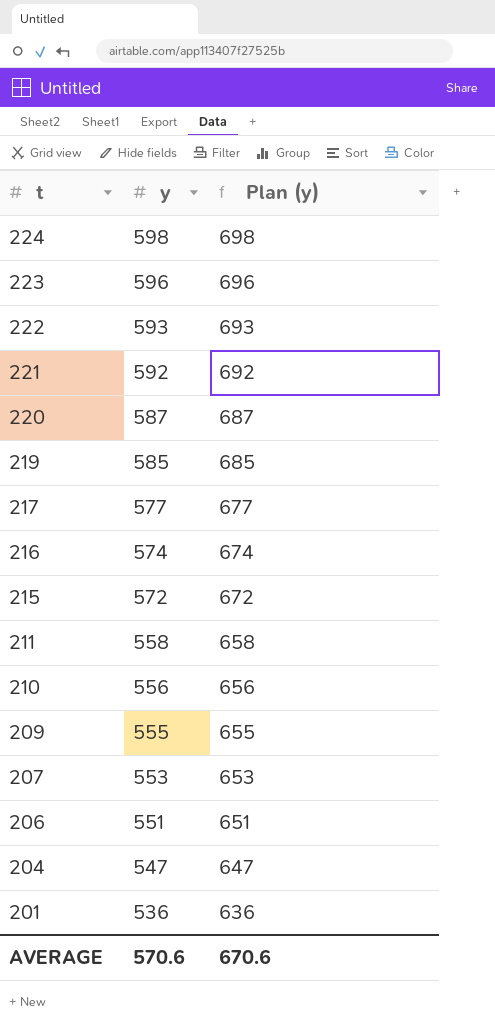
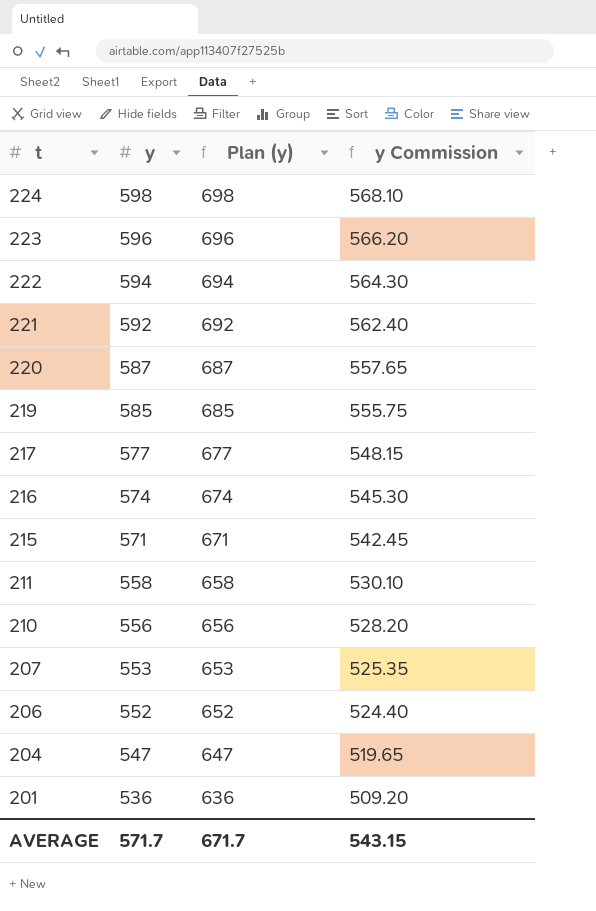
column y Commission | formula: none -> [y] * 0.95
row 209: 555 | 655 -> none
222 | y: 593 -> 594
222 | Plan (y): 693 -> 694
215 | y: 572 -> 571
215 | Plan (y): 672 -> 671
206 | y: 551 -> 552
206 | Plan (y): 651 -> 652
AVERAGE | y: 570.6 -> 571.7
AVERAGE | Plan (y): 670.6 -> 671.7

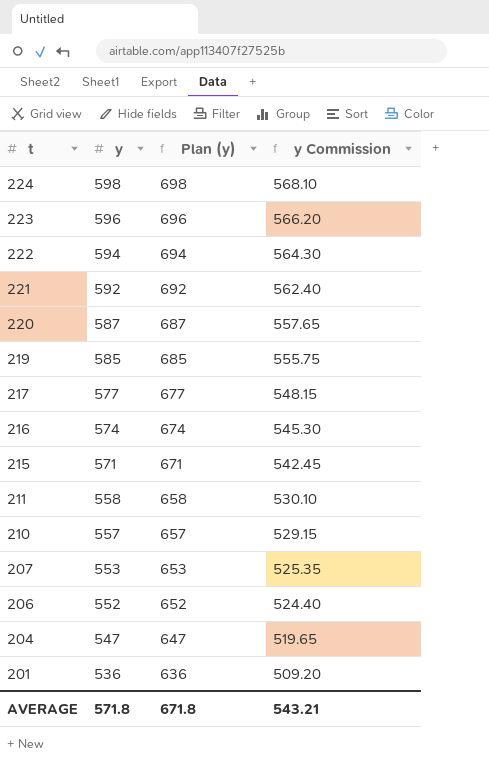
210 | y: 556 -> 557
210 | Plan (y): 656 -> 657
210 | y Commission: 528.20 -> 529.15
AVERAGE | y: 571.7 -> 571.8
AVERAGE | Plan (y): 671.7 -> 671.8
AVERAGE | y Commission: 543.15 -> 543.21

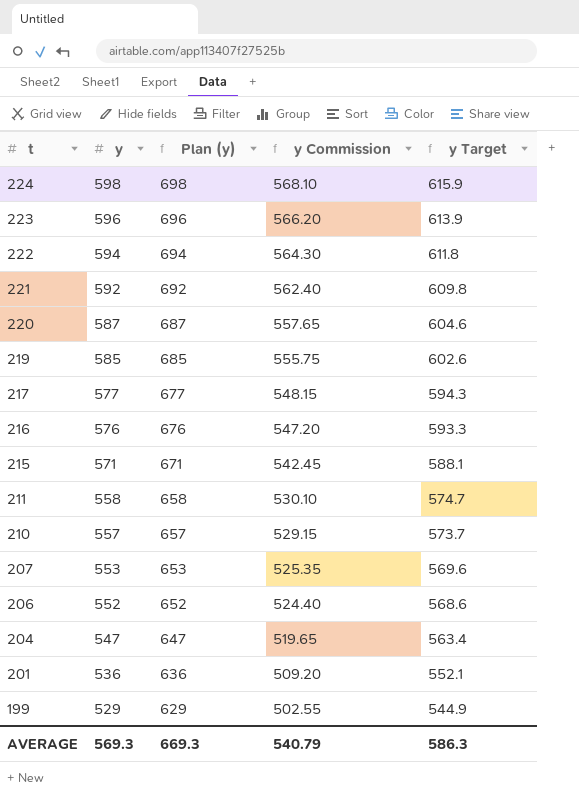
column y Target | formula: none -> [y] * 1.03
216 | y: 574 -> 576
216 | Plan (y): 674 -> 676
216 | y Commission: 545.30 -> 547.20
row 199: none -> 529 | 629 | 502.55 | 544.9
AVERAGE | y: 571.8 -> 569.3
AVERAGE | Plan (y): 671.8 -> 669.3
AVERAGE | y Commission: 543.21 -> 540.79

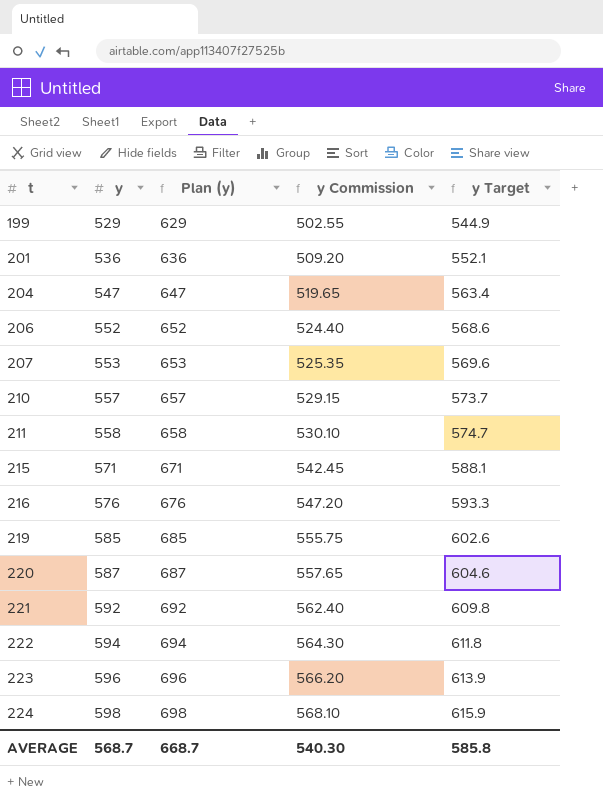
row order: t descending -> t ascending
row 217: 577 | 677 | 548.15 | 594.3 -> none
AVERAGE | y: 569.3 -> 568.7
AVERAGE | Plan (y): 669.3 -> 668.7
AVERAGE | y Commission: 540.79 -> 540.30
AVERAGE | y Target: 586.3 -> 585.8

